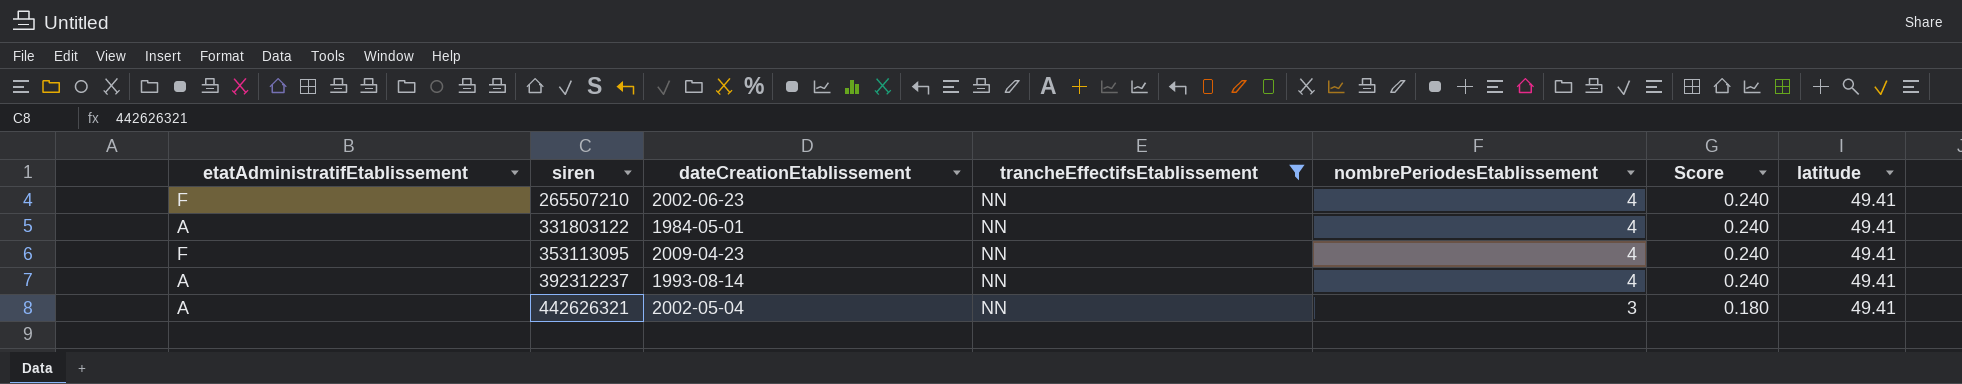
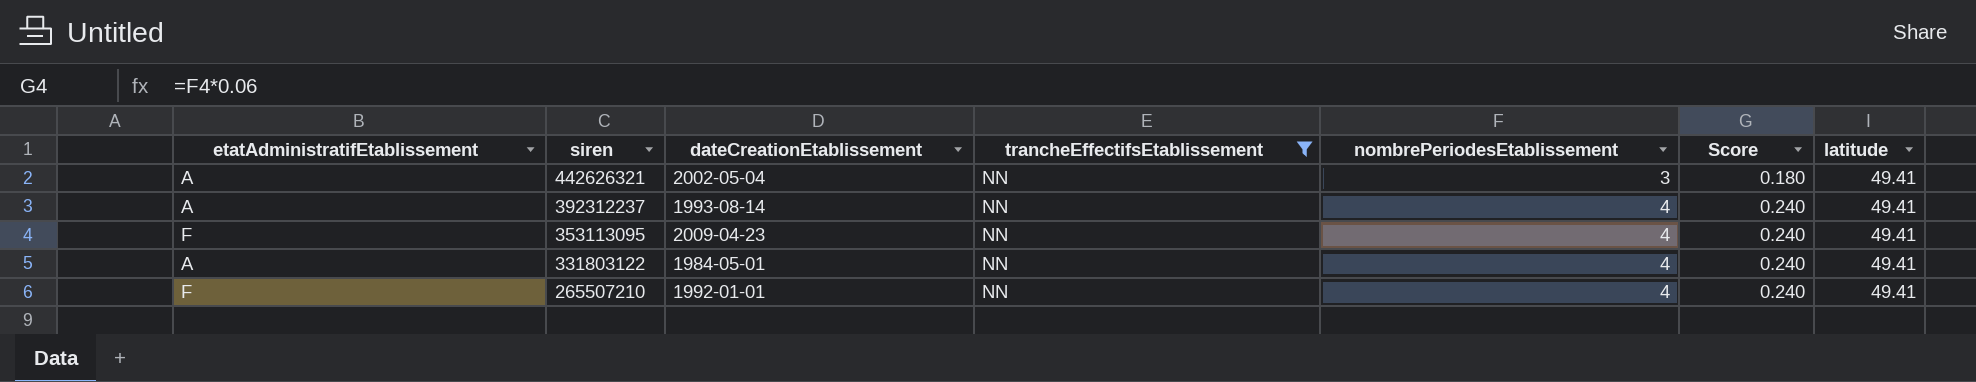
row order: siren ascending -> siren descending
265507210 | dateCreationEtablissement: 2002-06-23 -> 1992-01-01

